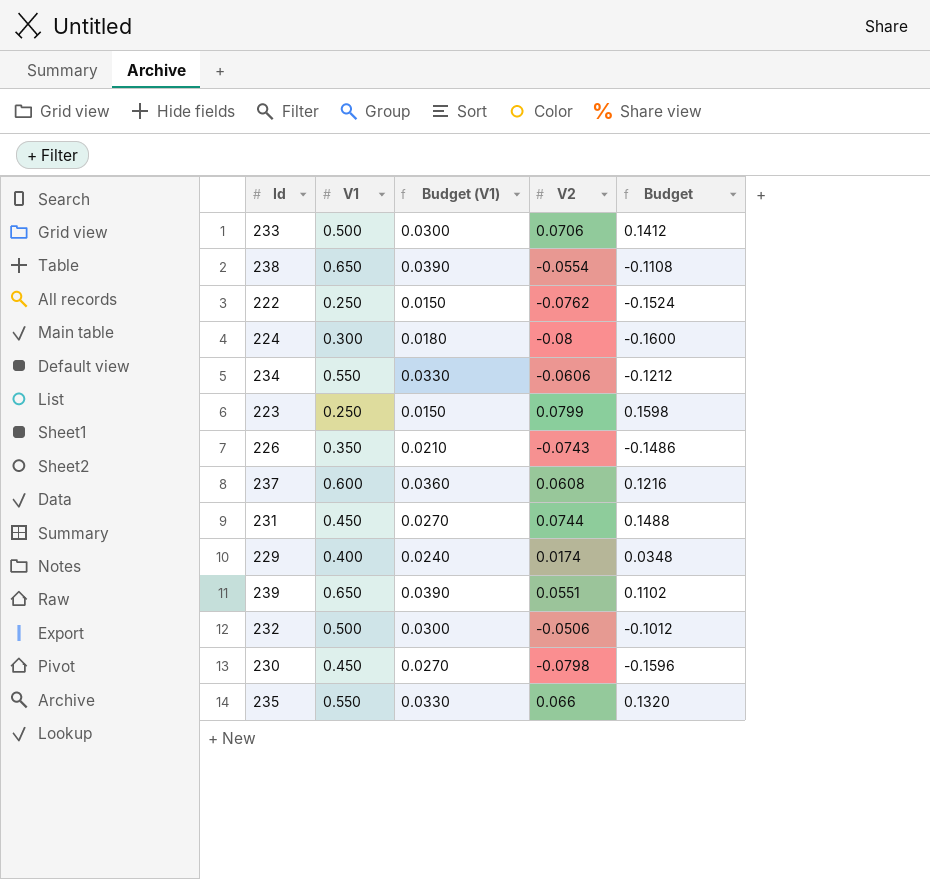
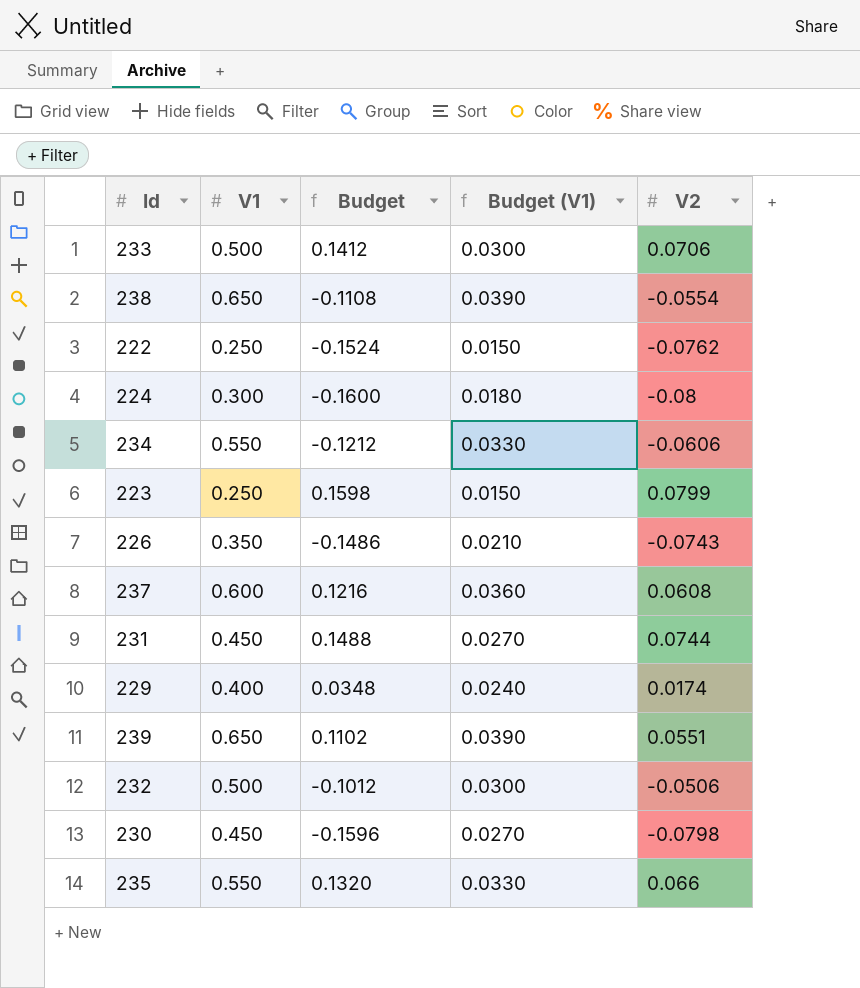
column Budget | position: 5 -> 3

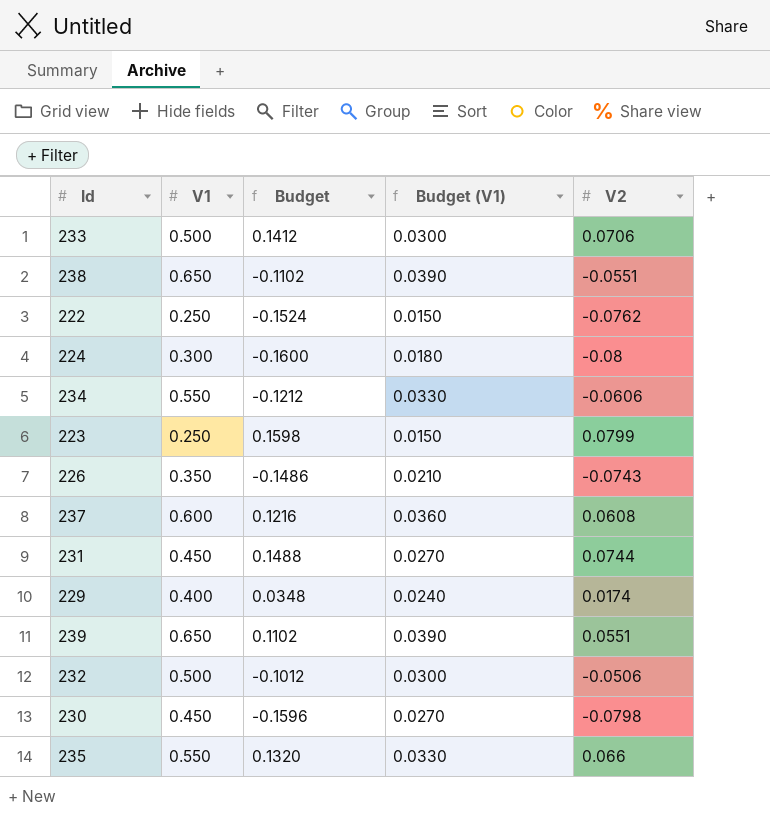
238 | Budget: -0.1108 -> -0.1102
238 | V2: -0.0554 -> -0.0551

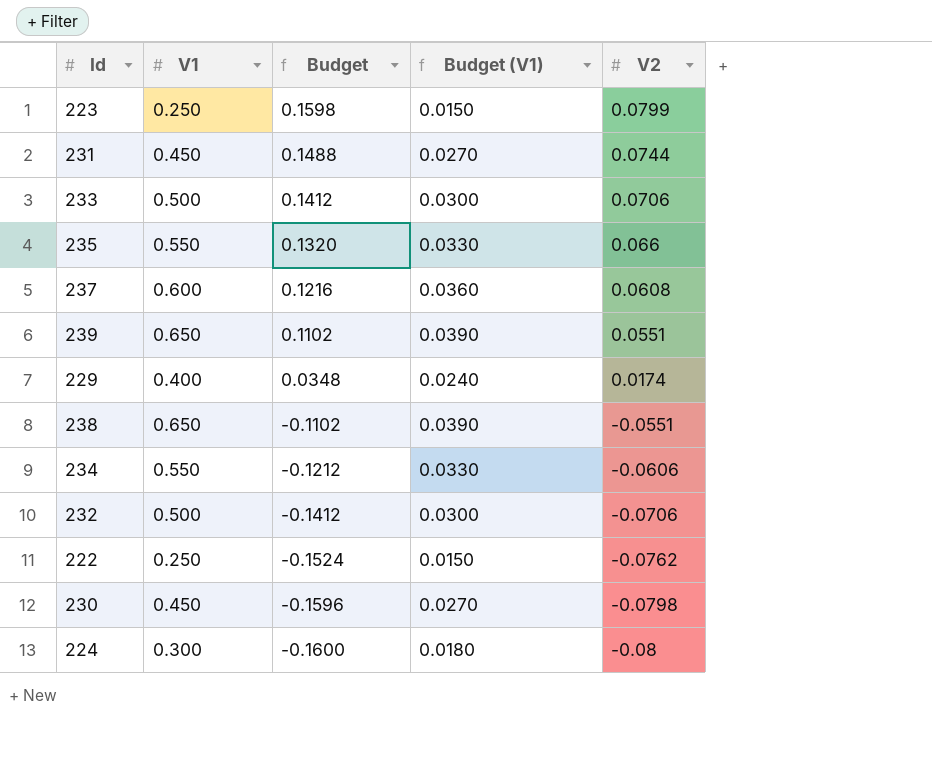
row order: none -> Budget descending
row 226: 0.350 | -0.1486 | 0.0210 | -0.0743 -> none
232 | Budget: -0.1012 -> -0.1412
232 | V2: -0.0506 -> -0.0706

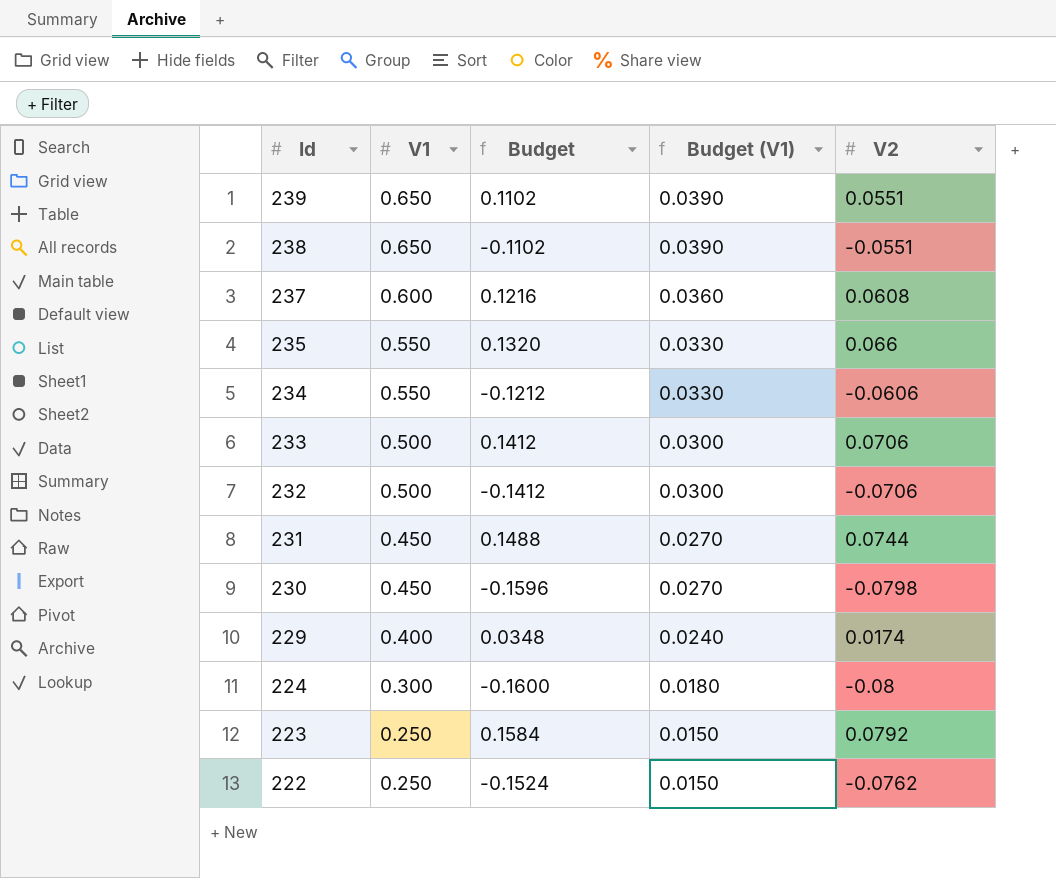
row order: Budget descending -> Id descending
223 | Budget: 0.1598 -> 0.1584
223 | V2: 0.0799 -> 0.0792

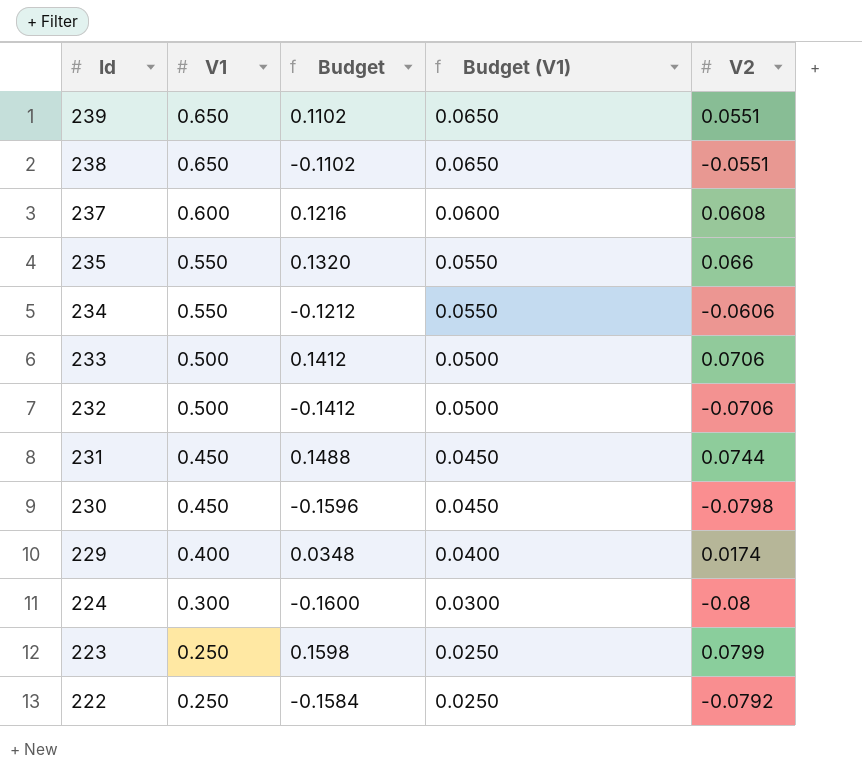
column Budget (V1) | formula: [V1] * 0.06 -> [V1] * 0.1
223 | Budget: 0.1584 -> 0.1598
223 | V2: 0.0792 -> 0.0799
222 | Budget: -0.1524 -> -0.1584
222 | V2: -0.0762 -> -0.0792

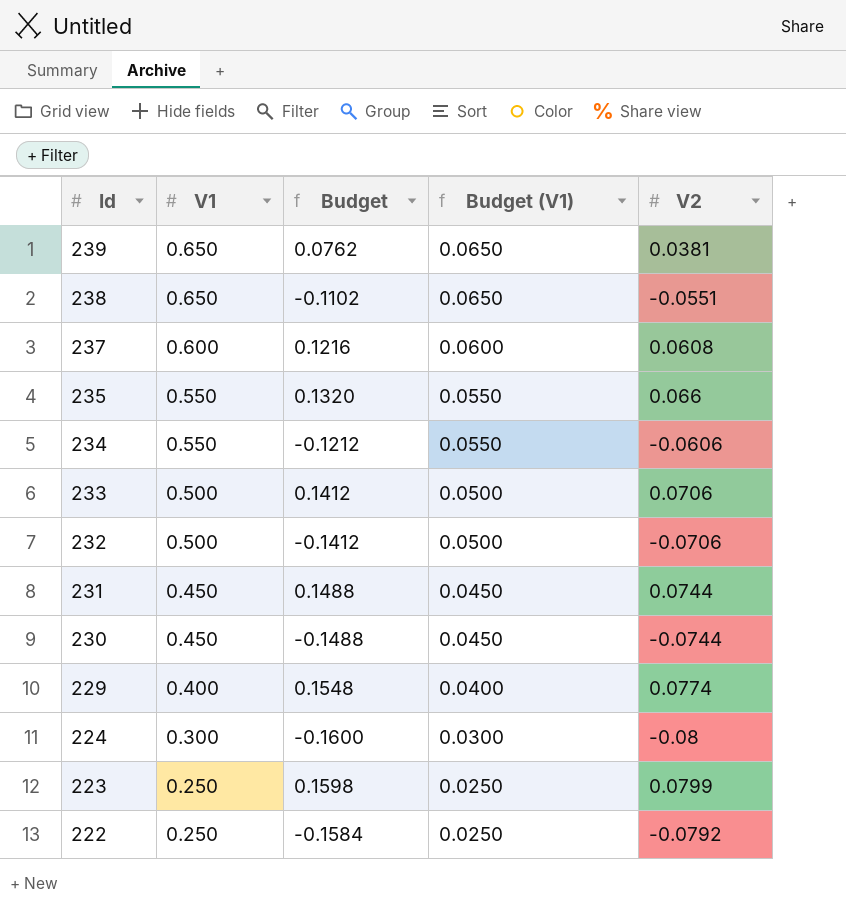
239 | Budget: 0.1102 -> 0.0762
239 | V2: 0.0551 -> 0.0381
230 | Budget: -0.1596 -> -0.1488
230 | V2: -0.0798 -> -0.0744
229 | Budget: 0.0348 -> 0.1548
229 | V2: 0.0174 -> 0.0774

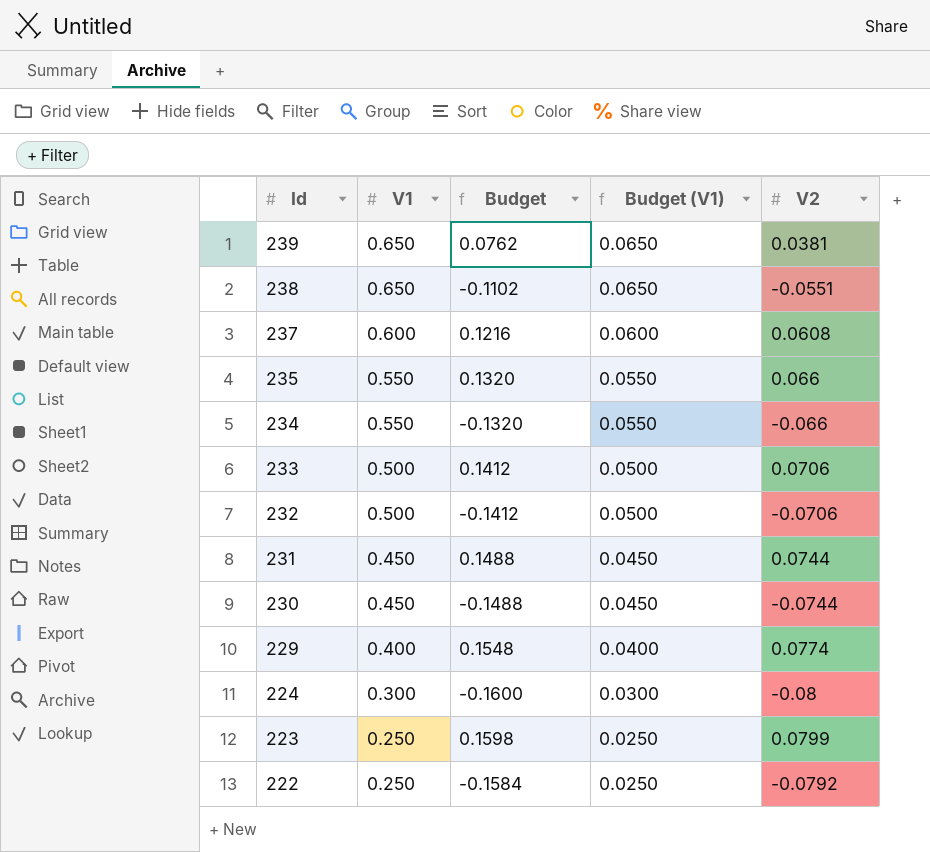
234 | Budget: -0.1212 -> -0.1320
234 | V2: -0.0606 -> -0.066

